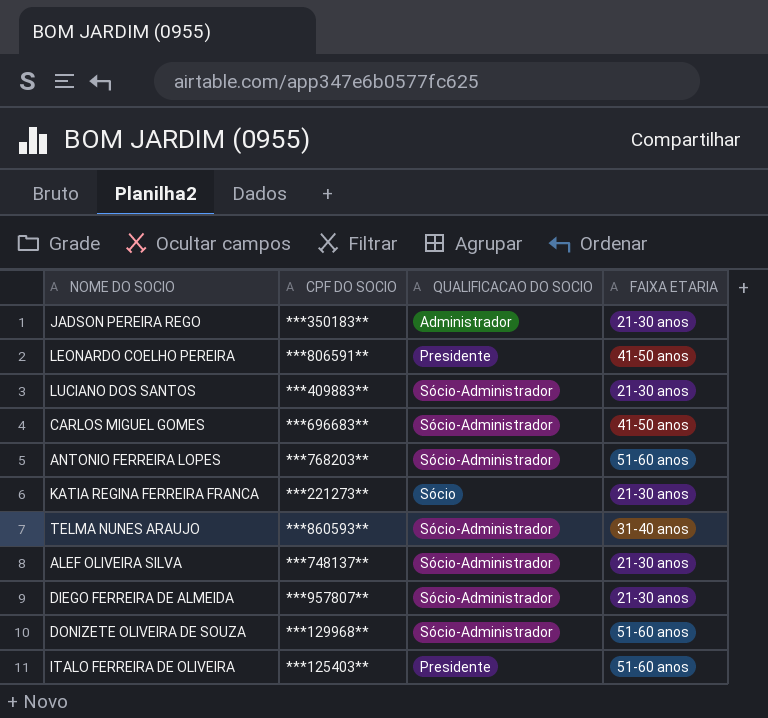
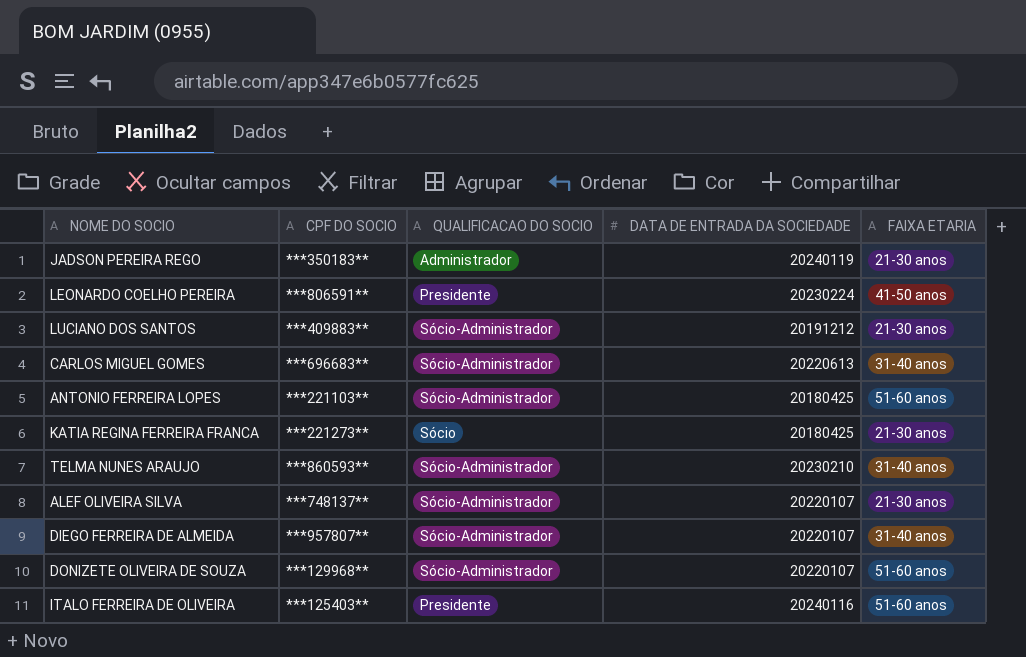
column DATA DE ENTRADA DA SOCIEDADE | position: none -> 4
CARLOS MIGUEL GOMES | FAIXA ETARIA: 41-50 anos -> 31-40 anos
ANTONIO FERREIRA LOPES | CPF DO SOCIO: ***768203** -> ***221103**
DIEGO FERREIRA DE ALMEIDA | FAIXA ETARIA: 21-30 anos -> 31-40 anos

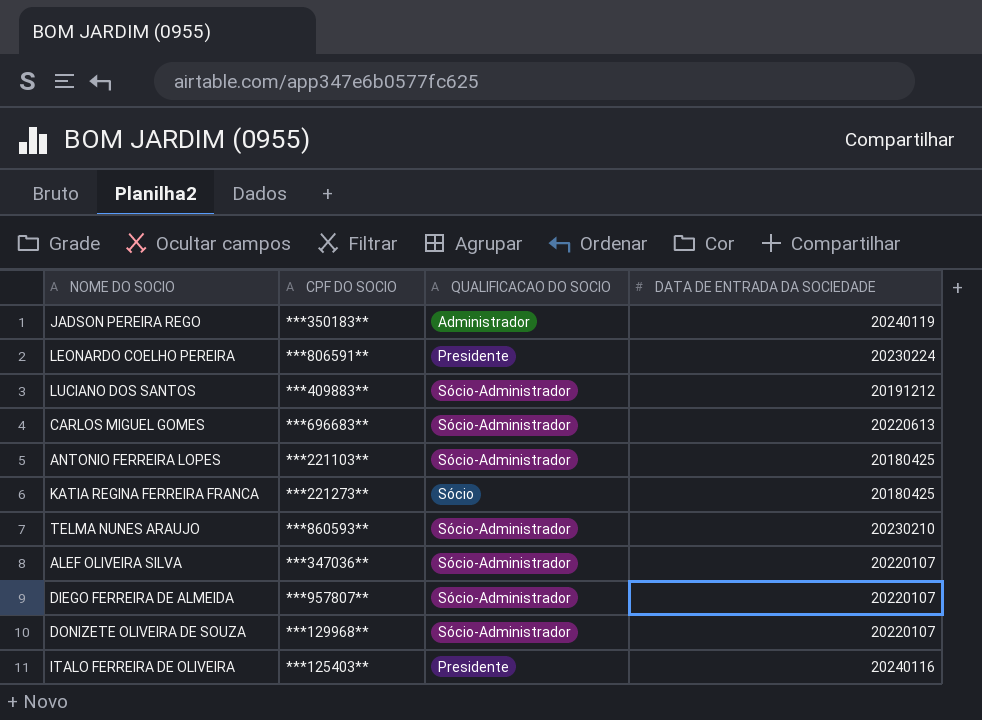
column FAIXA ETARIA | position: 5 -> none
ALEF OLIVEIRA SILVA | CPF DO SOCIO: ***748137** -> ***347036**

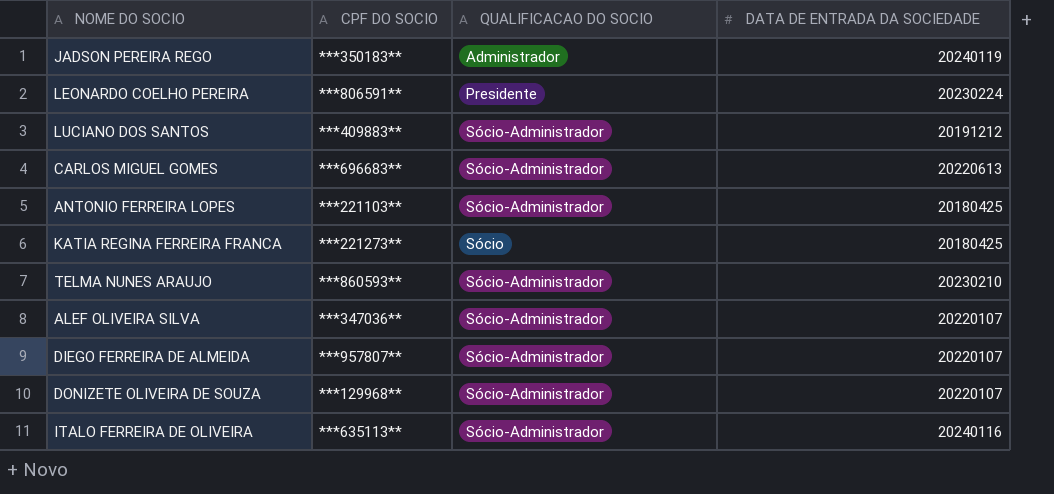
ITALO FERREIRA DE OLIVEIRA | CPF DO SOCIO: ***125403** -> ***635113**
ITALO FERREIRA DE OLIVEIRA | QUALIFICACAO DO SOCIO: Presidente -> Sócio-Administrador

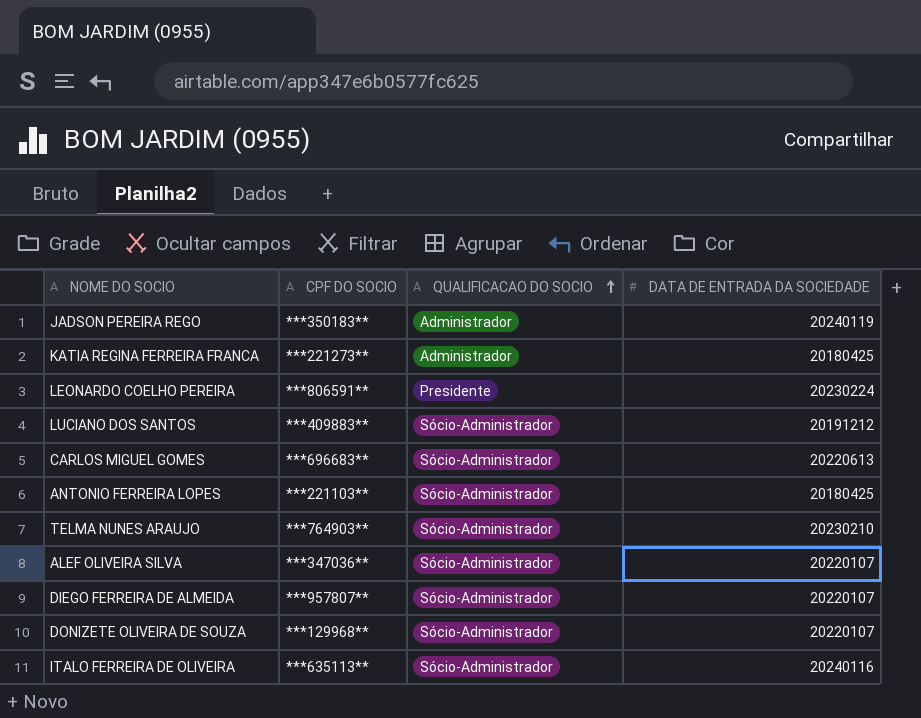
row order: none -> QUALIFICACAO DO SOCIO ascending
KATIA REGINA FERREIRA FRANCA | QUALIFICACAO DO SOCIO: Sócio -> Administrador
TELMA NUNES ARAUJO | CPF DO SOCIO: ***860593** -> ***764903**

